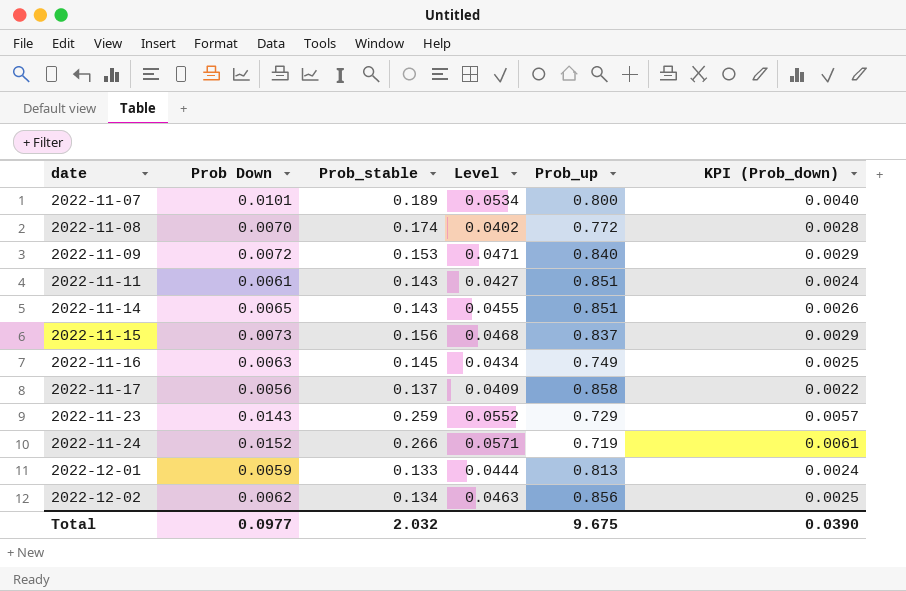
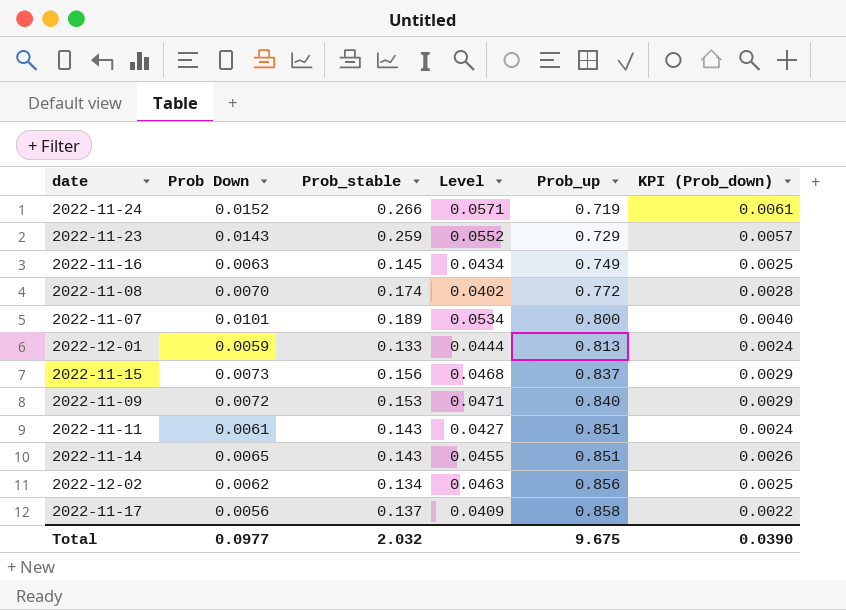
row order: date ascending -> Prob_up ascending

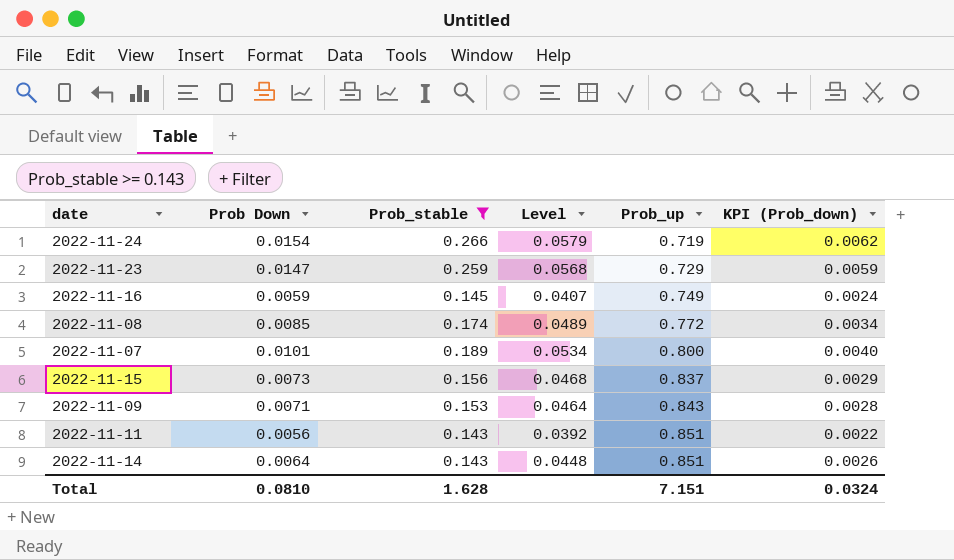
filter: none -> Prob_stable >= 0.143
2022-11-24 | Prob Down: 0.0152 -> 0.0154
2022-11-24 | Level: 0.0571 -> 0.0579
2022-11-24 | KPI (Prob_down): 0.0061 -> 0.0062
2022-11-23 | Prob Down: 0.0143 -> 0.0147
2022-11-23 | Level: 0.0552 -> 0.0568
2022-11-23 | KPI (Prob_down): 0.0057 -> 0.0059
2022-11-16 | Prob Down: 0.0063 -> 0.0059
2022-11-16 | Level: 0.0434 -> 0.0407
2022-11-16 | KPI (Prob_down): 0.0025 -> 0.0024
2022-11-08 | Prob Down: 0.0070 -> 0.0085
2022-11-08 | Level: 0.0402 -> 0.0489
2022-11-08 | KPI (Prob_down): 0.0028 -> 0.0034
2022-11-09 | Prob Down: 0.0072 -> 0.0071
2022-11-09 | Level: 0.0471 -> 0.0464
2022-11-09 | Prob_up: 0.840 -> 0.843
2022-11-09 | KPI (Prob_down): 0.0029 -> 0.0028
2022-11-11 | Prob Down: 0.0061 -> 0.0056
2022-11-11 | Level: 0.0427 -> 0.0392
2022-11-11 | KPI (Prob_down): 0.0024 -> 0.0022
2022-11-14 | Prob Down: 0.0065 -> 0.0064
2022-11-14 | Level: 0.0455 -> 0.0448
Total | Prob Down: 0.0977 -> 0.0810
Total | Prob_stable: 2.032 -> 1.628
Total | Prob_up: 9.675 -> 7.151
Total | KPI (Prob_down): 0.0390 -> 0.0324

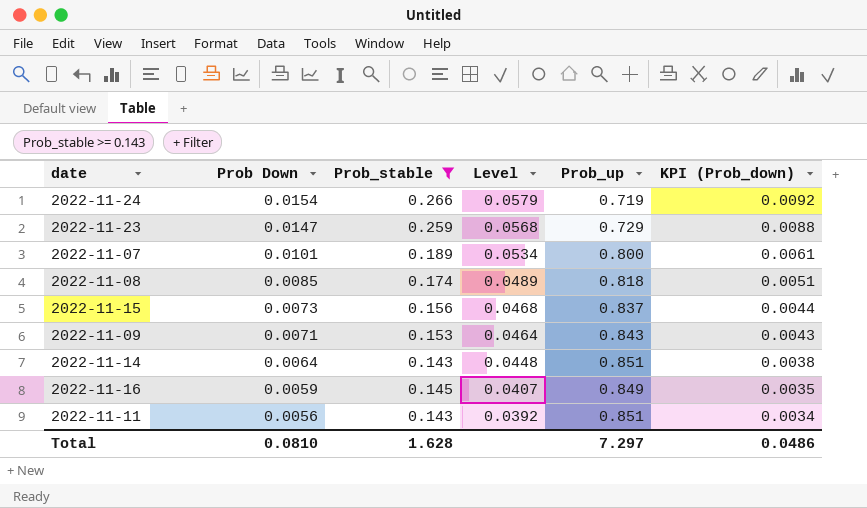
row order: Prob_up ascending -> Prob Down descending
column KPI (Prob_down) | formula: [Prob Down] * 0.4 -> [Prob Down] * 0.6
2022-11-08 | Prob_up: 0.772 -> 0.818
2022-11-16 | Prob_up: 0.749 -> 0.849
Total | Prob_up: 7.151 -> 7.297
Total | KPI (Prob_down): 0.0324 -> 0.0486

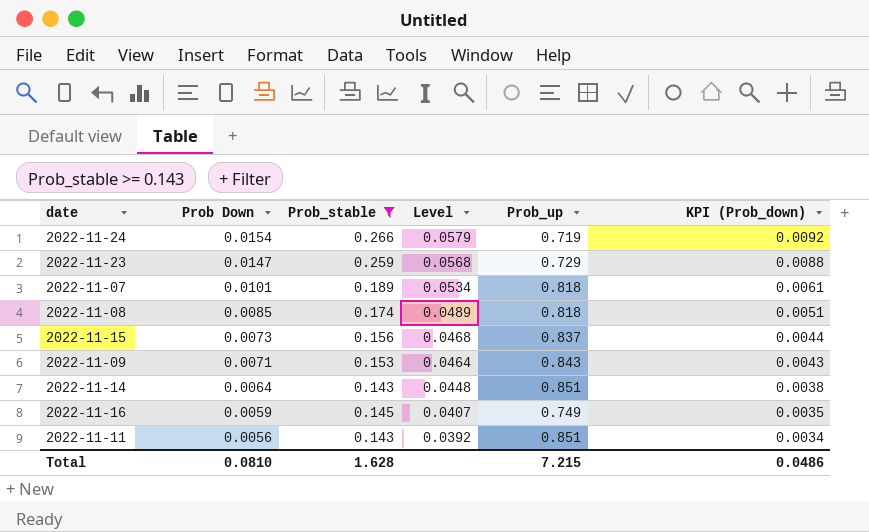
2022-11-07 | Prob_up: 0.800 -> 0.818
2022-11-16 | Prob_up: 0.849 -> 0.749
Total | Prob_up: 7.297 -> 7.215

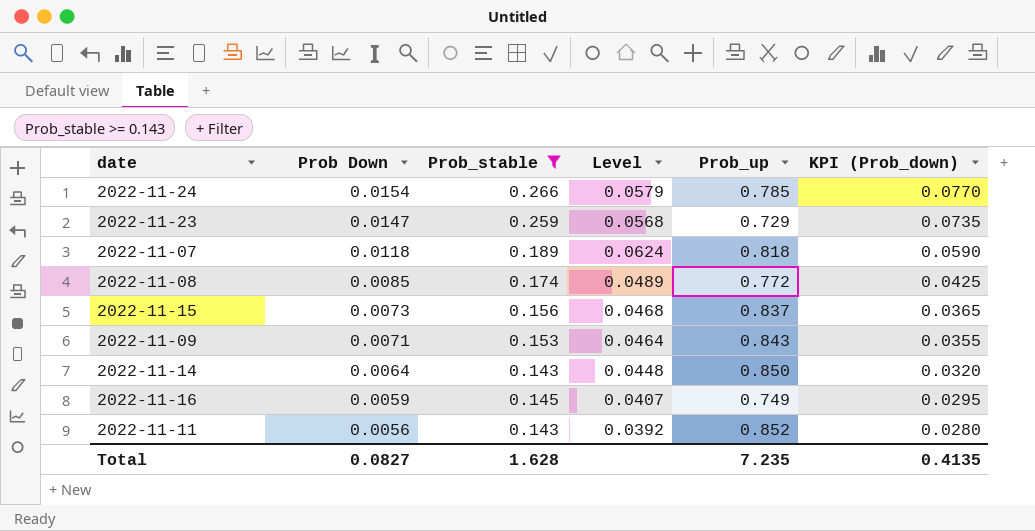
column KPI (Prob_down) | formula: [Prob Down] * 0.6 -> [Prob Down] * 5
2022-11-24 | Prob_up: 0.719 -> 0.785
2022-11-07 | Prob Down: 0.0101 -> 0.0118
2022-11-07 | Level: 0.0534 -> 0.0624
2022-11-08 | Prob_up: 0.818 -> 0.772
2022-11-14 | Prob_up: 0.851 -> 0.850
2022-11-11 | Prob_up: 0.851 -> 0.852
Total | Prob Down: 0.0810 -> 0.0827
Total | Prob_up: 7.215 -> 7.235
Total | KPI (Prob_down): 0.0486 -> 0.4135

